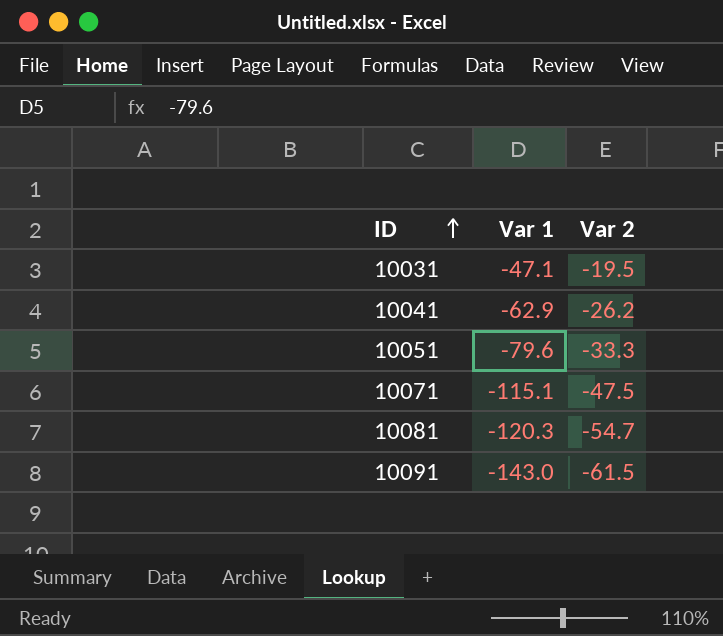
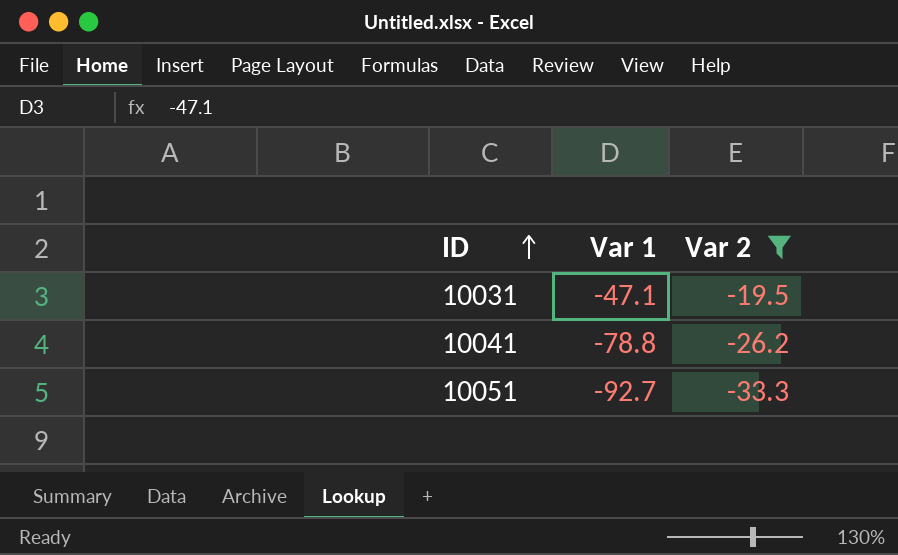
filter: none -> Var 2 >= -33.3
10041 | Var 1: -62.9 -> -78.8
10051 | Var 1: -79.6 -> -92.7

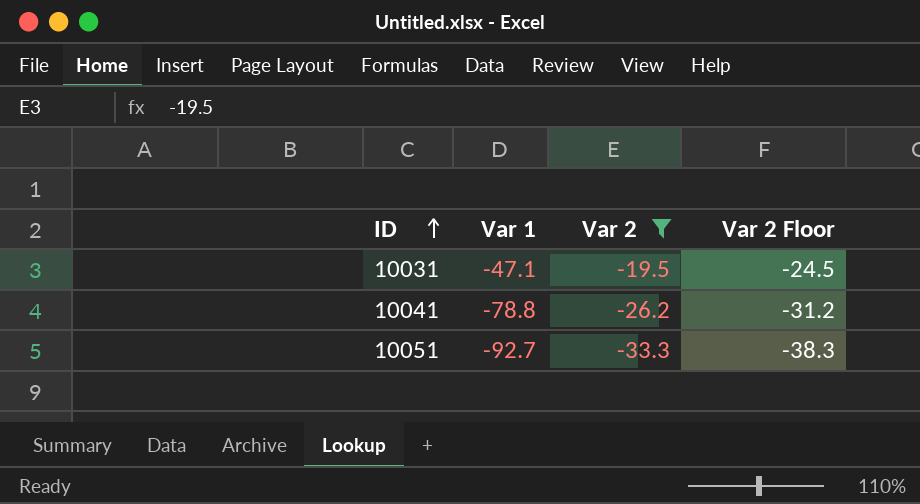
column Var 2 Floor | formula: none -> [Var 2] - 5

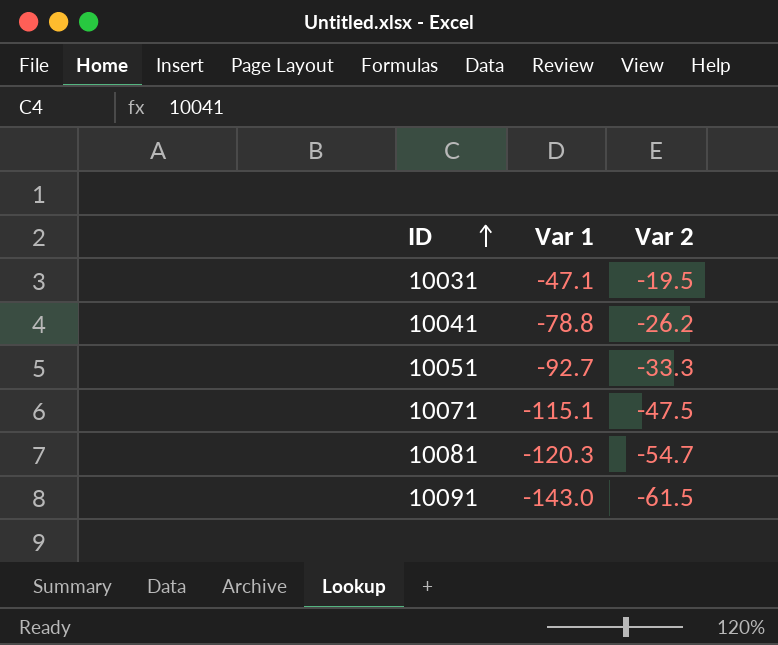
filter: Var 2 >= -33.3 -> none
column Var 2 Floor | formula: [Var 2] - 5 -> none

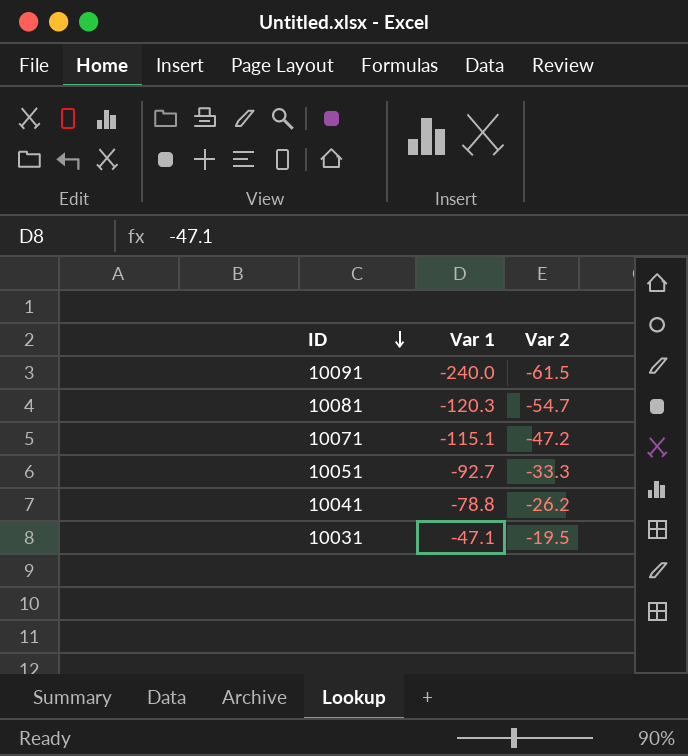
row order: ID ascending -> ID descending
10091 | Var 1: -143.0 -> -240.0
10071 | Var 2: -47.5 -> -47.2

